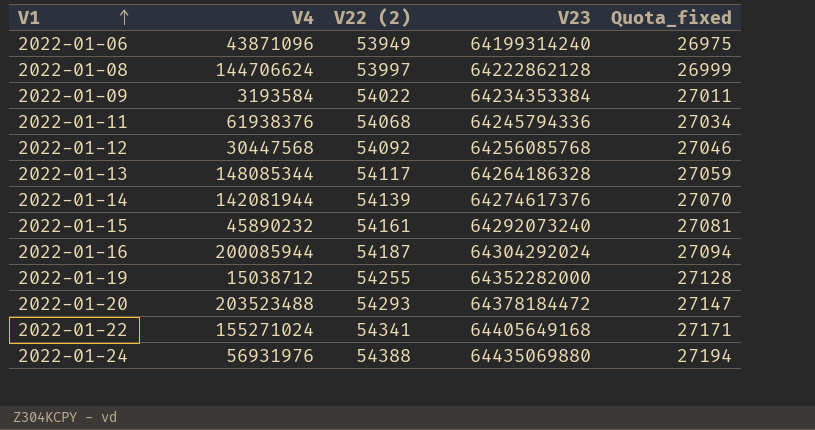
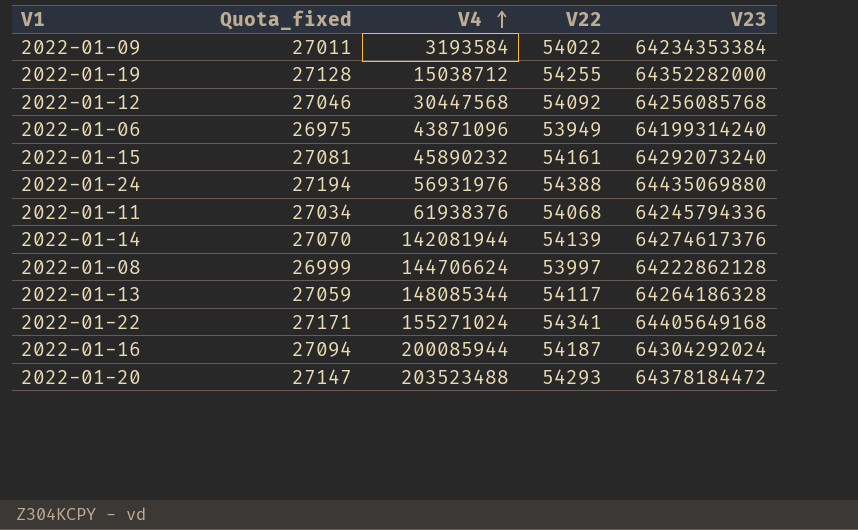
row order: V1 ascending -> V4 ascending
column Quota_fixed | position: 5 -> 2
column name: V22 (2) -> V22

